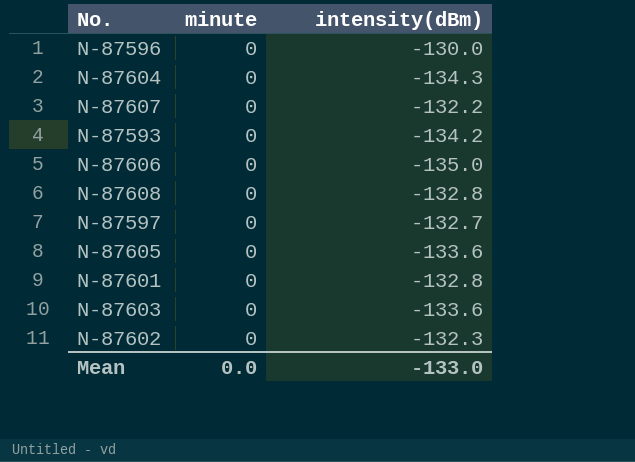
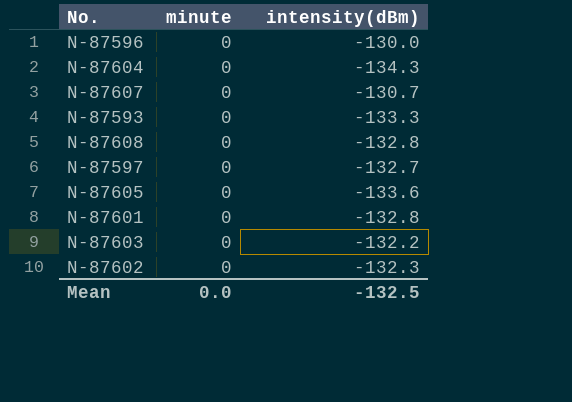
row N-87606: 0 | -135.0 -> none
N-87607 | intensity(dBm): -132.2 -> -130.7
N-87593 | intensity(dBm): -134.2 -> -133.3
N-87603 | intensity(dBm): -133.6 -> -132.2
Mean | intensity(dBm): -133.0 -> -132.5

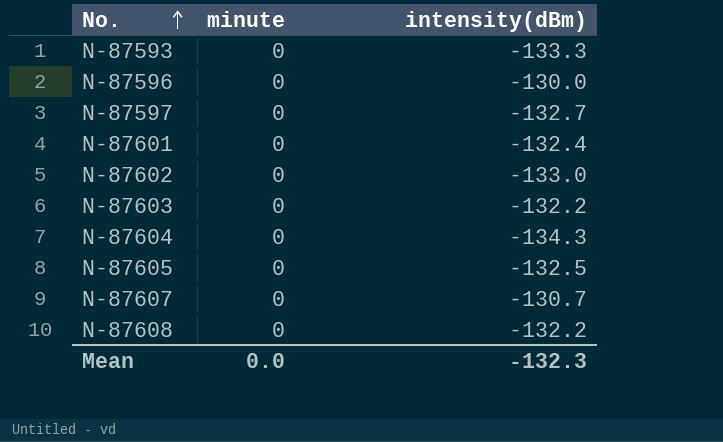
row order: none -> No. ascending
N-87601 | intensity(dBm): -132.8 -> -132.4
N-87602 | intensity(dBm): -132.3 -> -133.0
N-87605 | intensity(dBm): -133.6 -> -132.5
N-87608 | intensity(dBm): -132.8 -> -132.2
Mean | intensity(dBm): -132.5 -> -132.3

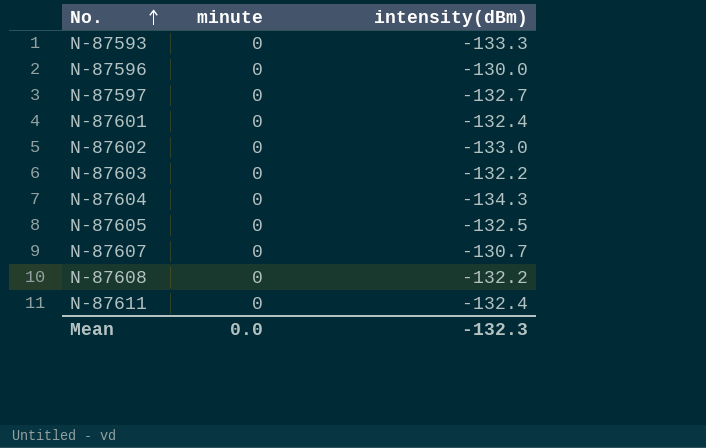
row N-87611: none -> 0 | -132.4

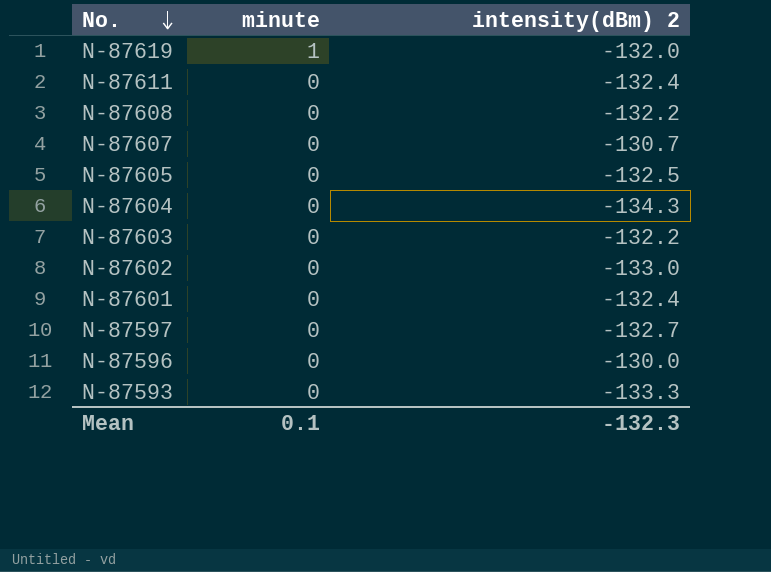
row order: No. ascending -> No. descending
column name: intensity(dBm) -> intensity(dBm) 2
row N-87619: none -> 1 | -132.0
Mean | minute: 0.0 -> 0.1

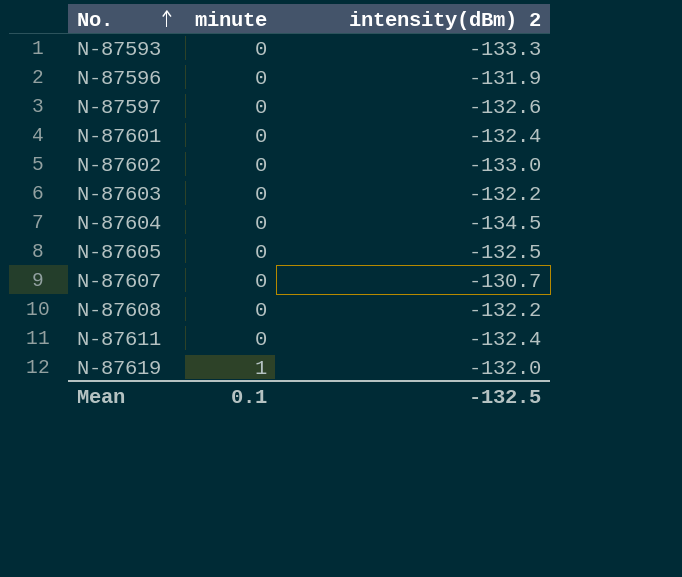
row order: No. descending -> No. ascending
N-87596 | intensity(dBm) 2: -130.0 -> -131.9
N-87597 | intensity(dBm) 2: -132.7 -> -132.6
N-87604 | intensity(dBm) 2: -134.3 -> -134.5
Mean | intensity(dBm) 2: -132.3 -> -132.5

